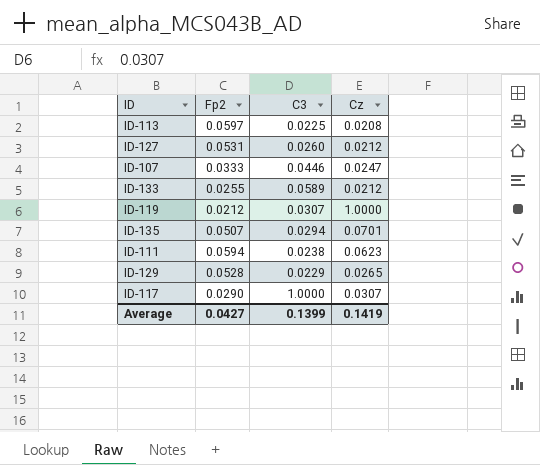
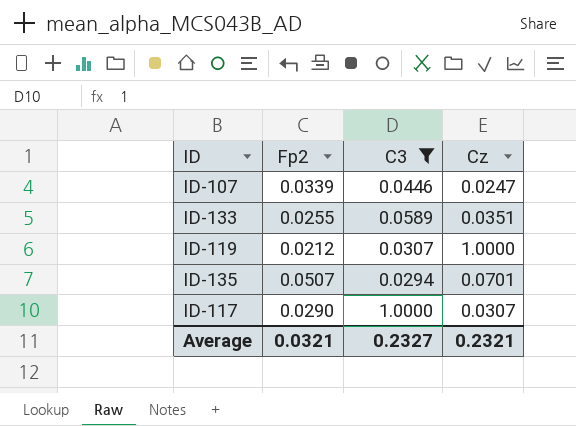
filter: none -> C3 >= 0.0294
ID-107 | Fp2: 0.0333 -> 0.0339
ID-133 | Cz: 0.0212 -> 0.0351
Average | Fp2: 0.0427 -> 0.0321
Average | C3: 0.1399 -> 0.2327
Average | Cz: 0.1419 -> 0.2321

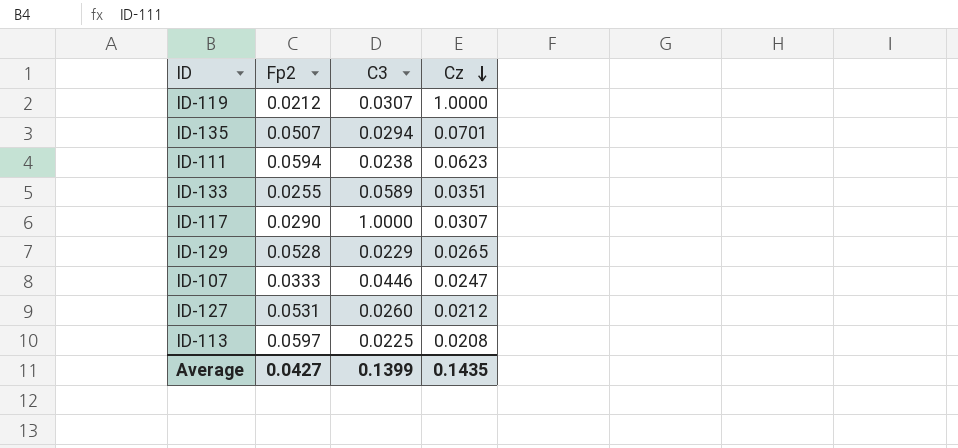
filter: C3 >= 0.0294 -> none
row order: none -> Cz descending
ID-107 | Fp2: 0.0339 -> 0.0333
Average | Fp2: 0.0321 -> 0.0427
Average | C3: 0.2327 -> 0.1399
Average | Cz: 0.2321 -> 0.1435

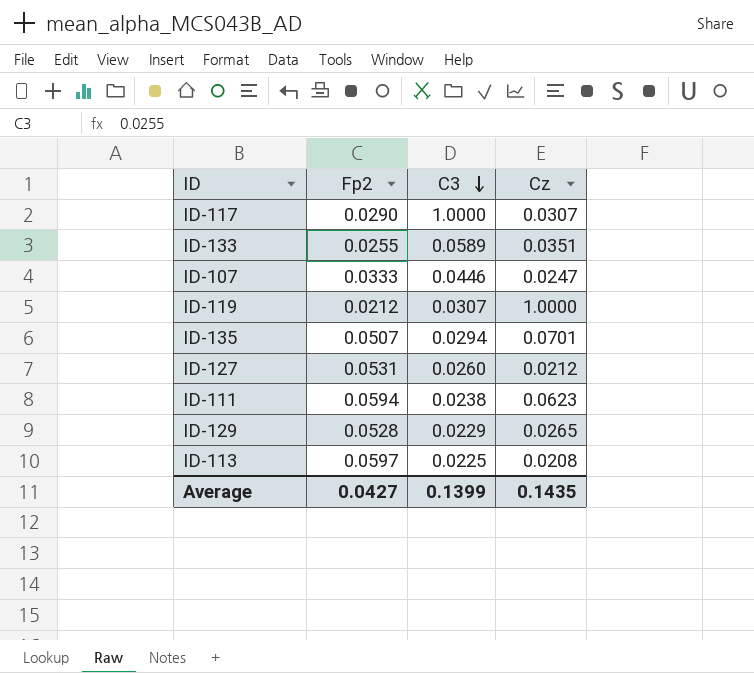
row order: Cz descending -> C3 descending

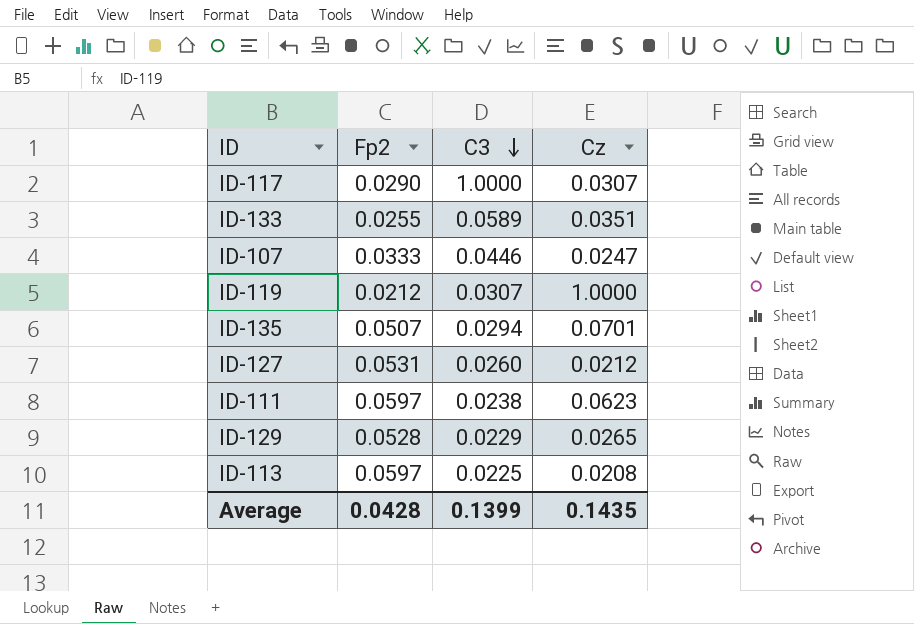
ID-111 | Fp2: 0.0594 -> 0.0597
Average | Fp2: 0.0427 -> 0.0428

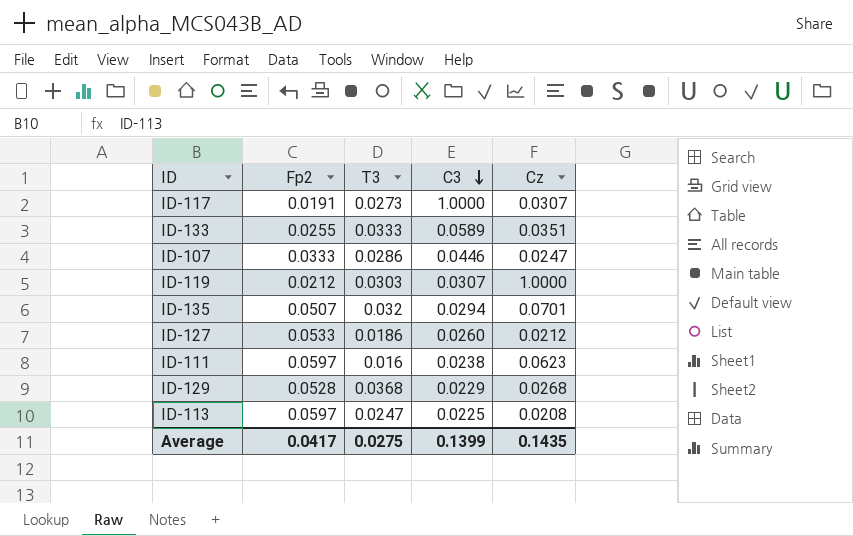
column T3 | position: none -> 3
ID-117 | Fp2: 0.0290 -> 0.0191
ID-127 | Fp2: 0.0531 -> 0.0533
ID-129 | Cz: 0.0265 -> 0.0268
Average | Fp2: 0.0428 -> 0.0417

